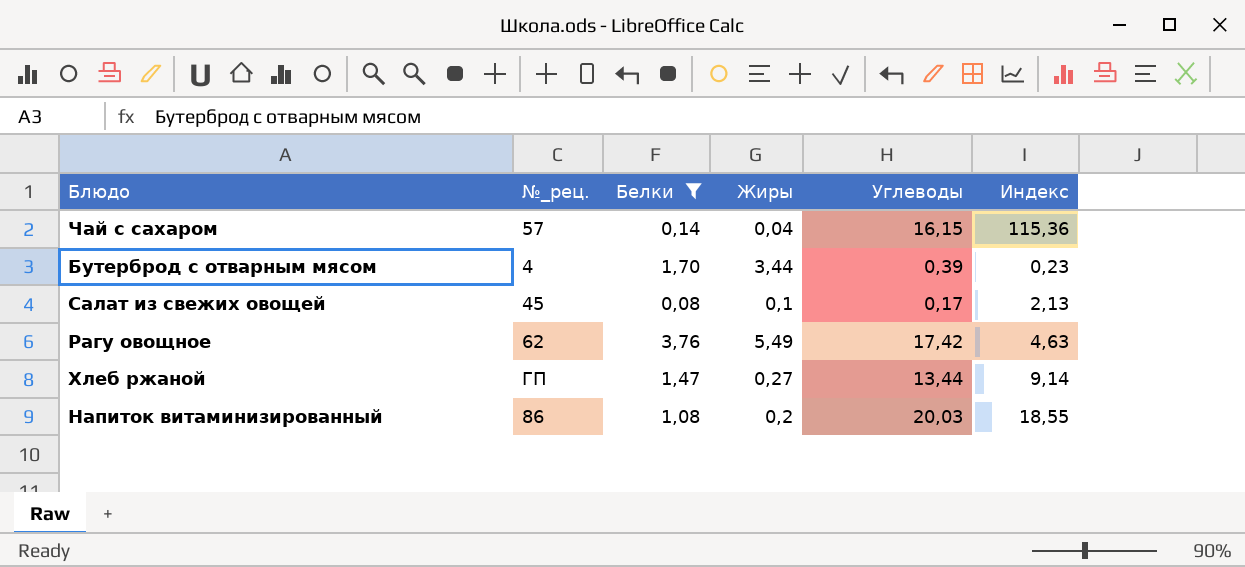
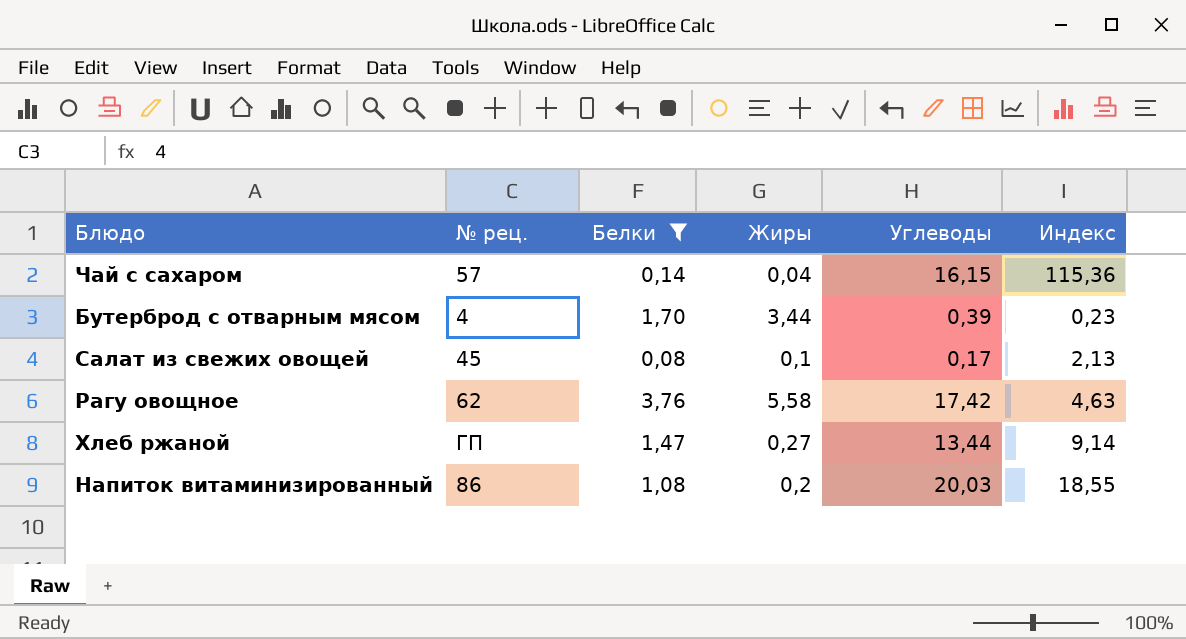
column name: №_рец. -> № рец.
Рагу овощное | Жиры: 5,49 -> 5,58

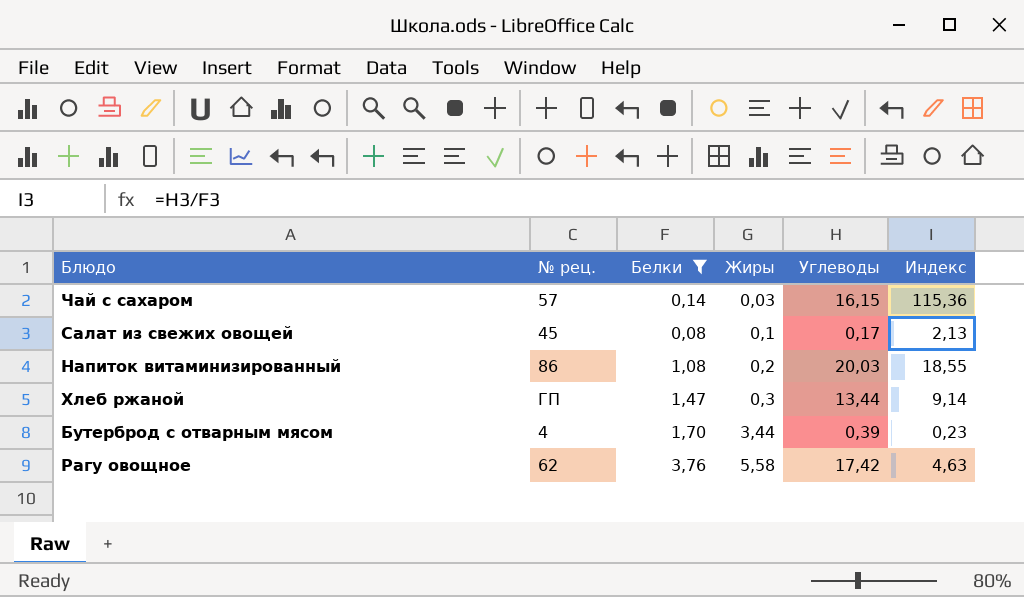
row order: none -> Жиры ascending
Чай с сахаром | Жиры: 0,04 -> 0,03
Хлеб ржаной | Жиры: 0,27 -> 0,3

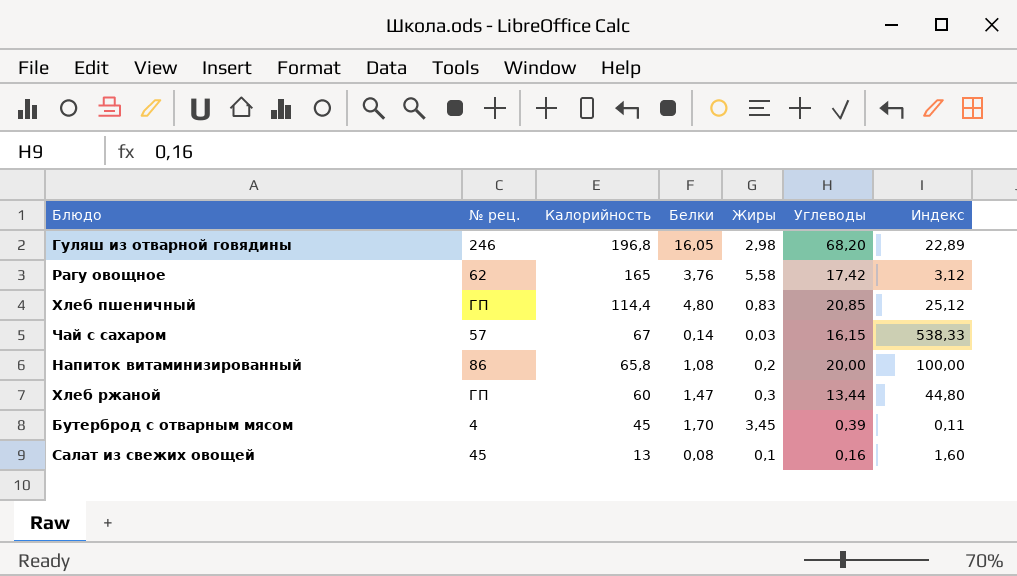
filter: Белки <= 3,76 -> none
row order: Жиры ascending -> Калорийность descending
column Калорийность | position: none -> 3
column Индекс | formula: [Углеводы] / [Белки] -> [Углеводы] / [Жиры]
Напиток витаминизированный | Углеводы: 20,03 -> 20,00
Бутерброд с отварным мясом | Жиры: 3,44 -> 3,45
Салат из свежих овощей | Углеводы: 0,17 -> 0,16

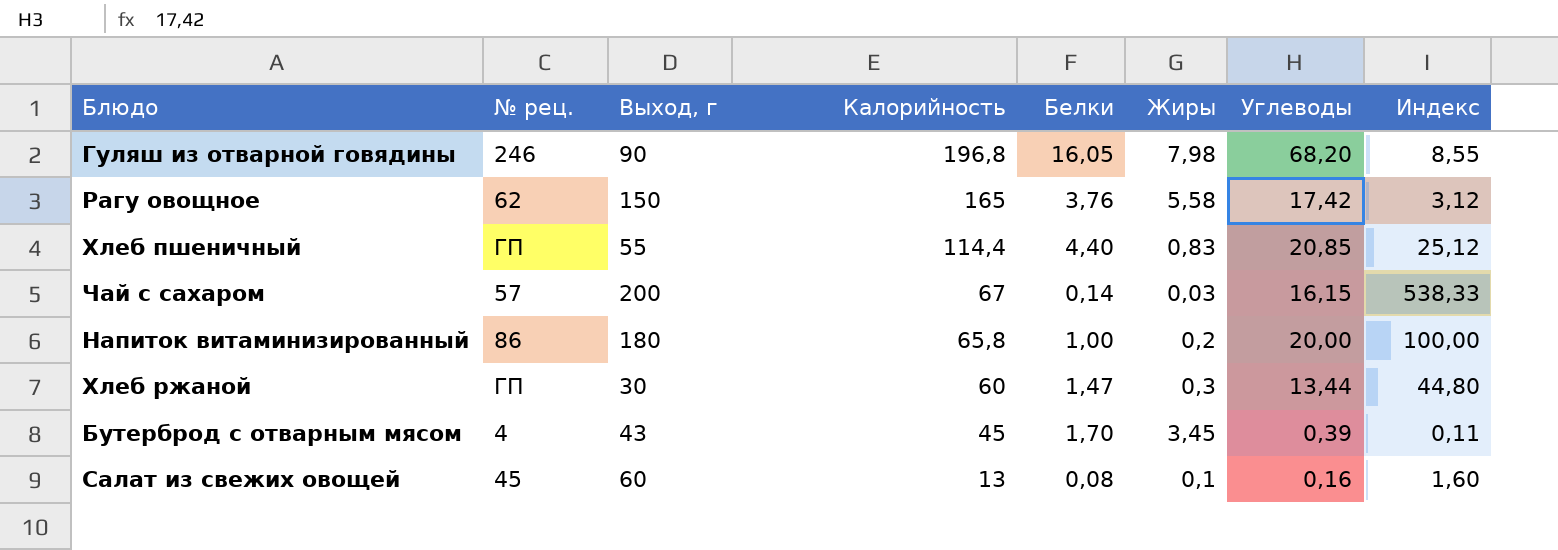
column Выход, г | position: none -> 3
Гуляш из отварной говядины | Жиры: 2,98 -> 7,98
Гуляш из отварной говядины | Индекс: 22,89 -> 8,55
Хлеб пшеничный | Белки: 4,80 -> 4,40
Напиток витаминизированный | Белки: 1,08 -> 1,00

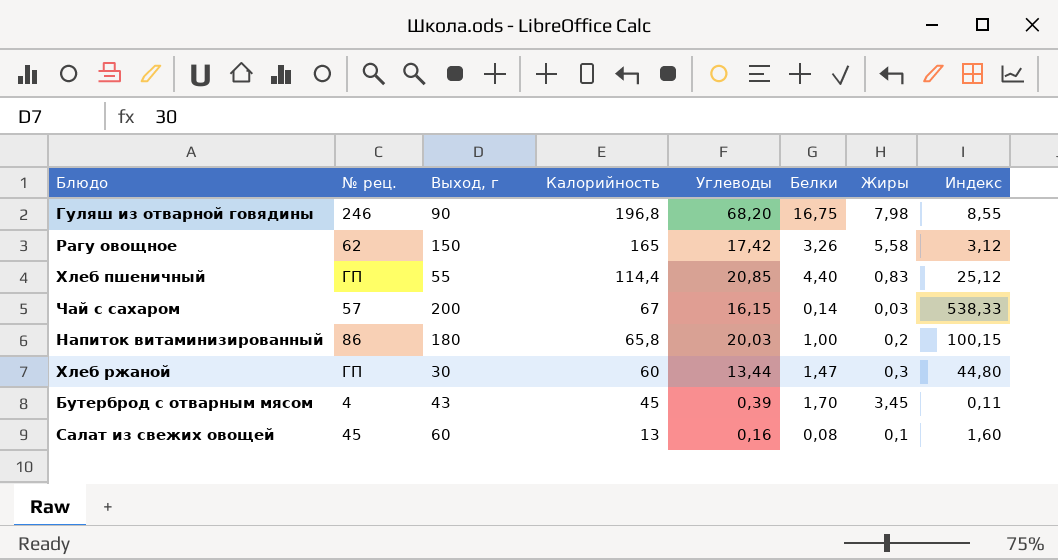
column Углеводы | position: 7 -> 5
Гуляш из отварной говядины | Белки: 16,05 -> 16,75
Рагу овощное | Белки: 3,76 -> 3,26
Напиток витаминизированный | Углеводы: 20,00 -> 20,03
Напиток витаминизированный | Индекс: 100,00 -> 100,15

